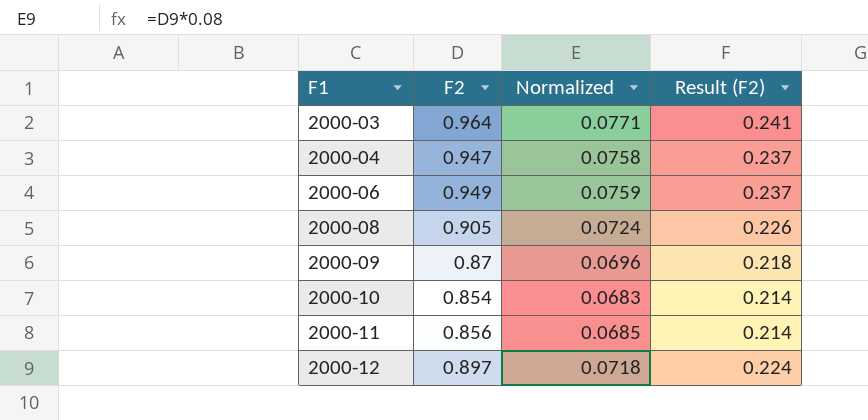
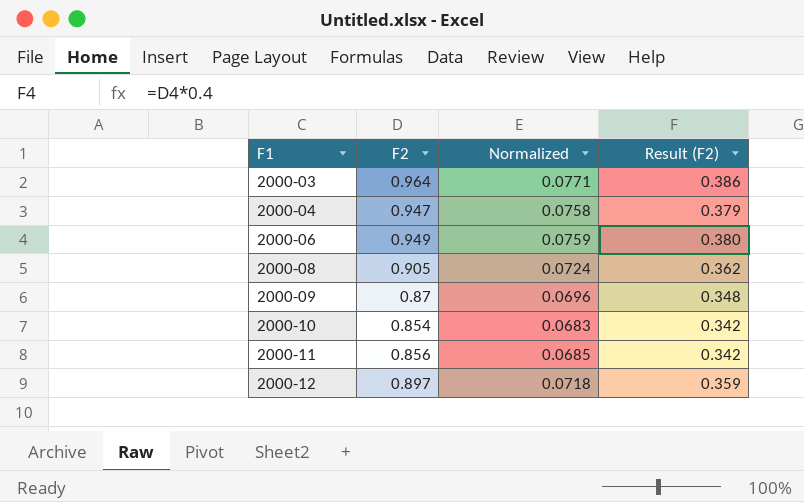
column Result (F2) | formula: [F2] * 0.25 -> [F2] * 0.4

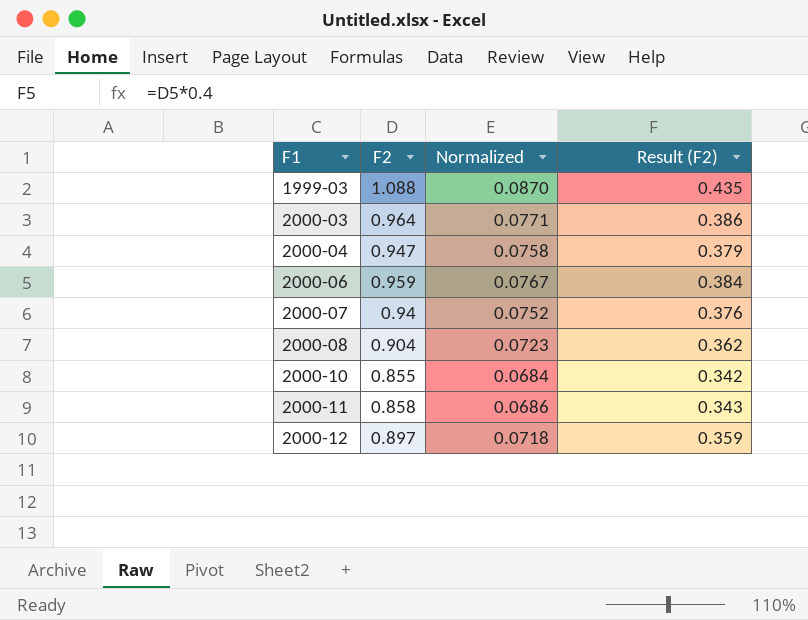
row 2000-09: 0.87 | 0.0696 | 0.348 -> none
row 1999-03: none -> 1.088 | 0.0870 | 0.435
2000-06 | F2: 0.949 -> 0.959
2000-06 | Normalized: 0.0759 -> 0.0767
2000-06 | Result (F2): 0.380 -> 0.384
row 2000-07: none -> 0.94 | 0.0752 | 0.376
2000-08 | F2: 0.905 -> 0.904
2000-08 | Normalized: 0.0724 -> 0.0723
2000-10 | F2: 0.854 -> 0.855
2000-10 | Normalized: 0.0683 -> 0.0684
2000-11 | F2: 0.856 -> 0.858
2000-11 | Normalized: 0.0685 -> 0.0686
2000-11 | Result (F2): 0.342 -> 0.343

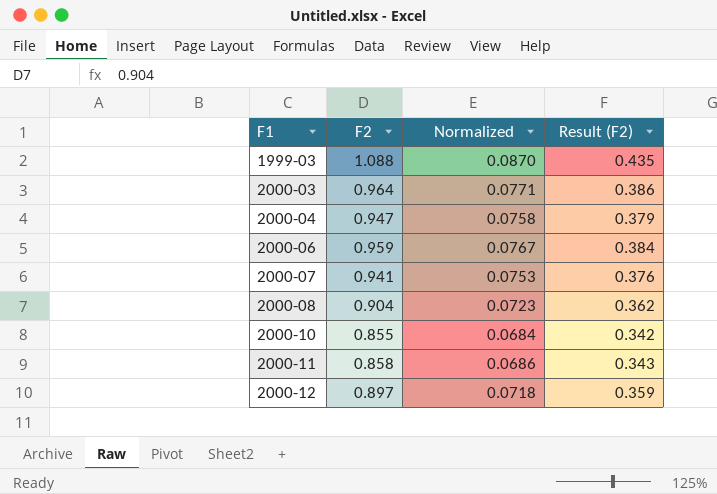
2000-07 | F2: 0.94 -> 0.941
2000-07 | Normalized: 0.0752 -> 0.0753

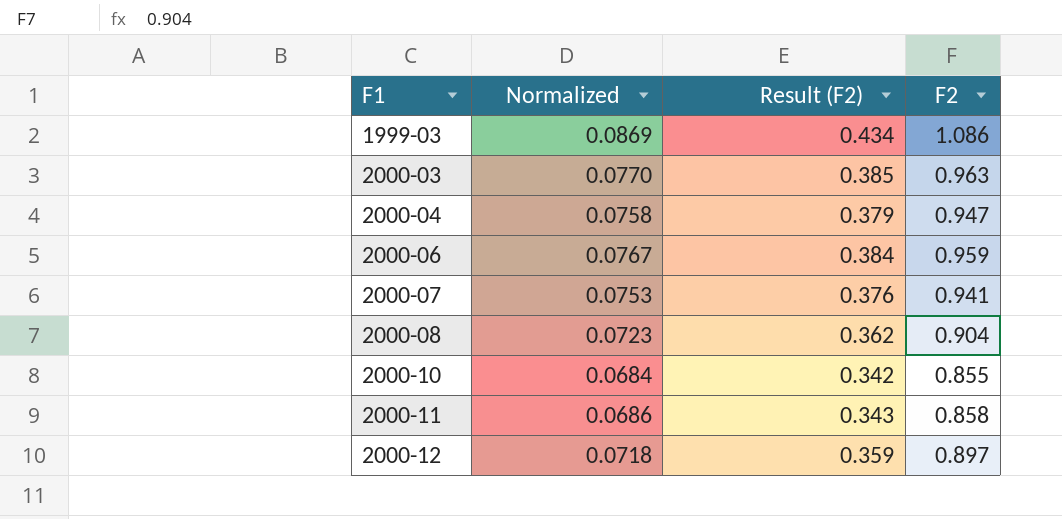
column F2 | position: 2 -> 4
1999-03 | Normalized: 0.0870 -> 0.0869
1999-03 | Result (F2): 0.435 -> 0.434
1999-03 | F2: 1.088 -> 1.086
2000-03 | Normalized: 0.0771 -> 0.0770
2000-03 | Result (F2): 0.386 -> 0.385
2000-03 | F2: 0.964 -> 0.963

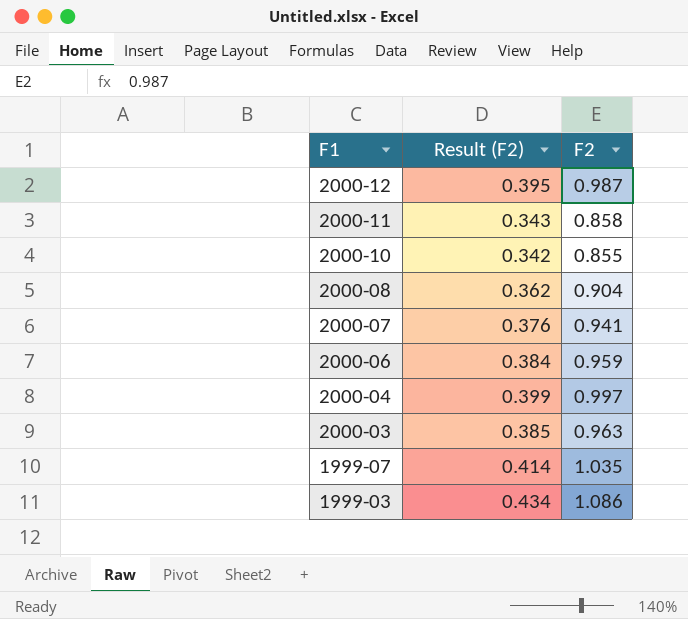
row order: F1 ascending -> F1 descending
column Normalized | formula: [F2] * 0.08 -> none
2000-12 | Result (F2): 0.359 -> 0.395
2000-12 | F2: 0.897 -> 0.987
2000-04 | Result (F2): 0.379 -> 0.399
2000-04 | F2: 0.947 -> 0.997
row 1999-07: none -> 0.414 | 1.035

